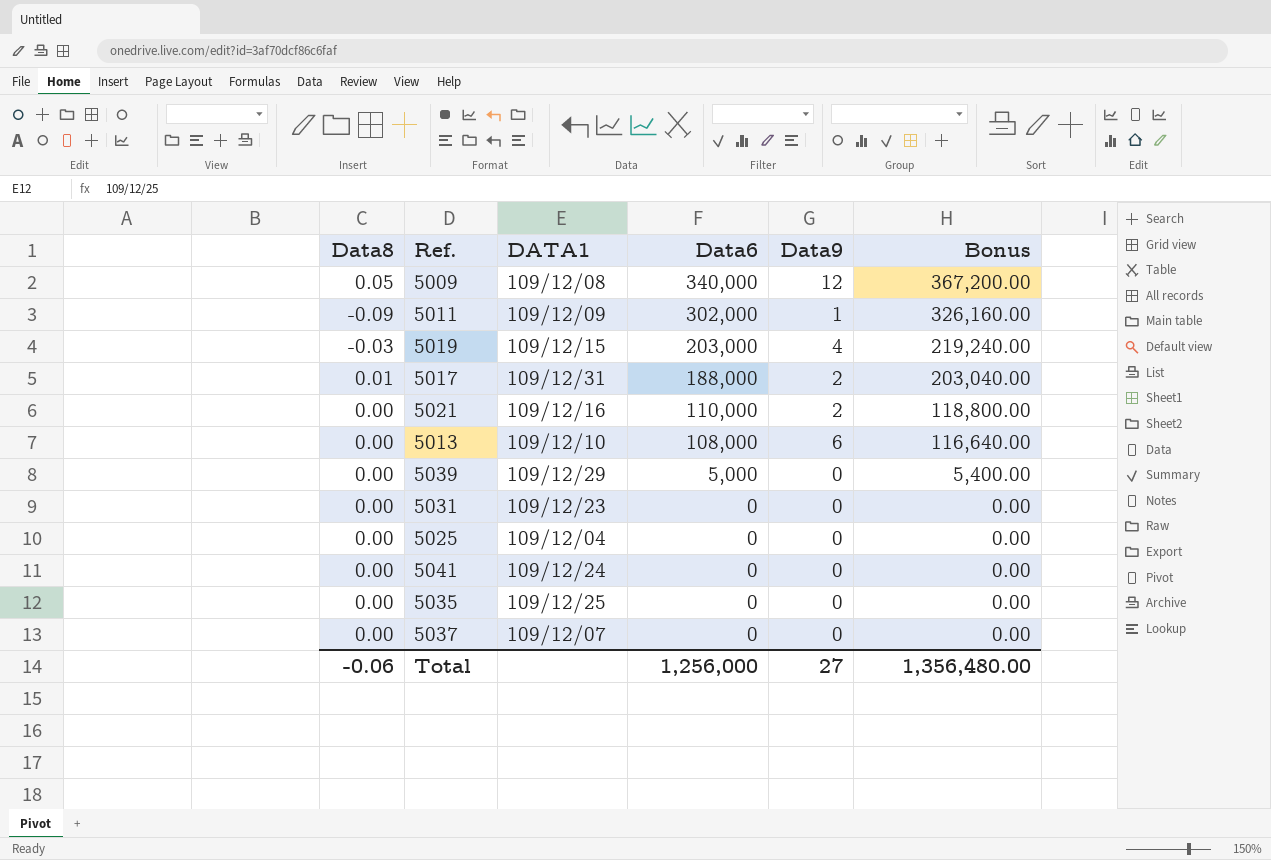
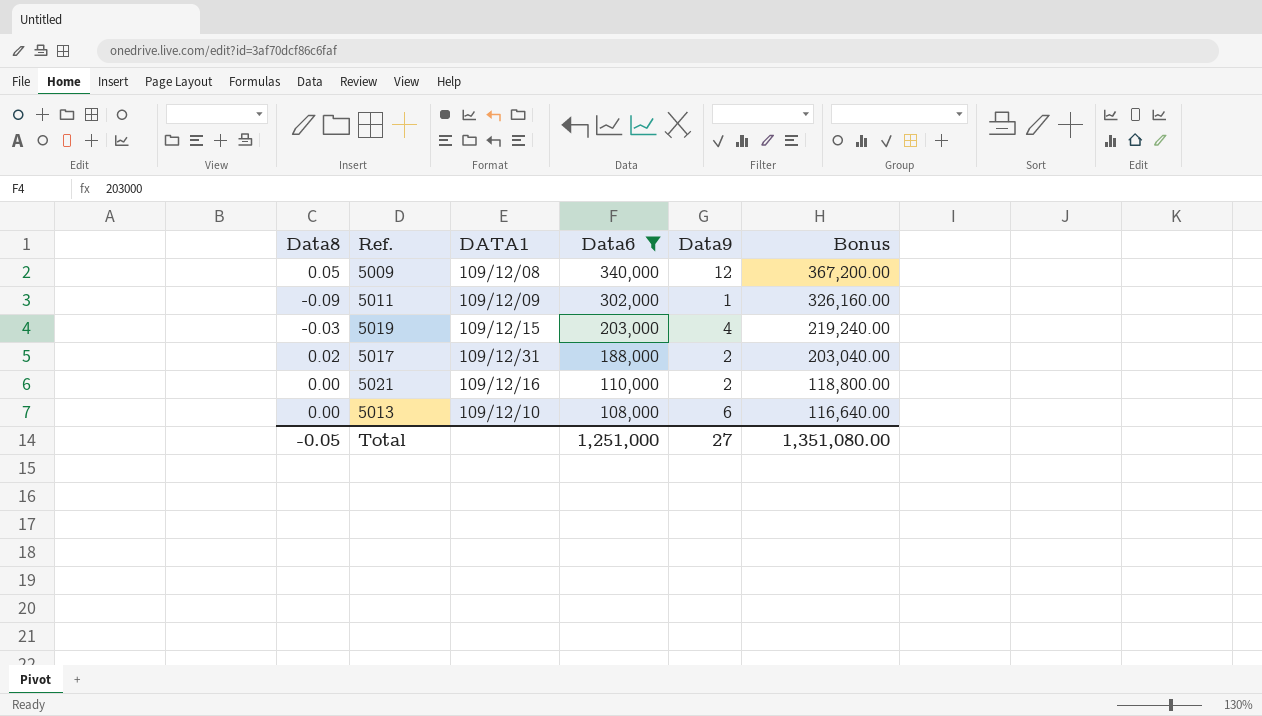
filter: none -> Data6 >= 108,000
5017 | Data8: 0.01 -> 0.02
Total | Data8: -0.06 -> -0.05
Total | Data6: 1,256,000 -> 1,251,000
Total | Bonus: 1,356,480.00 -> 1,351,080.00

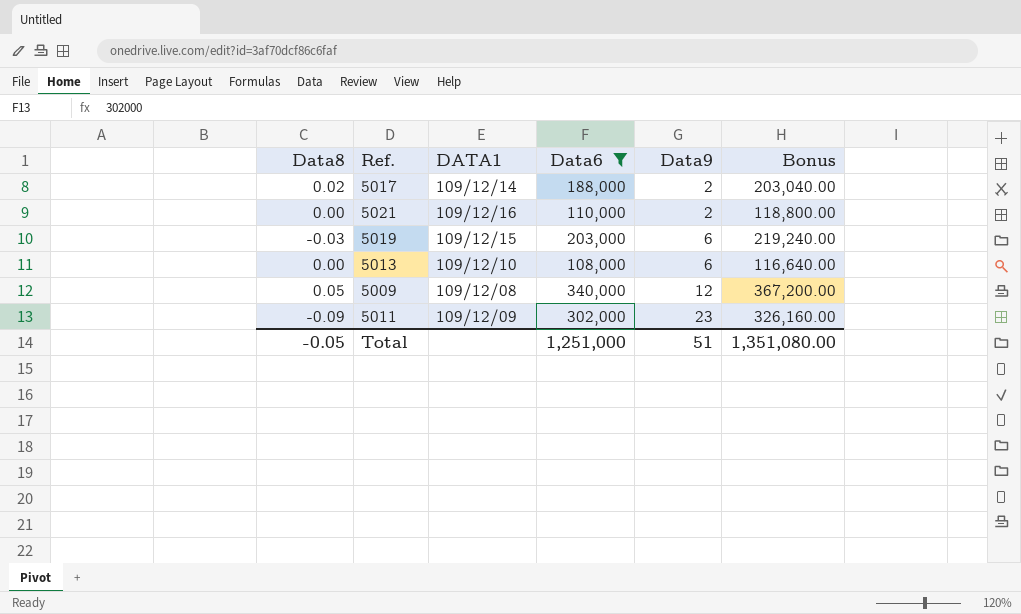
row order: Data6 descending -> Data9 ascending
5017 | DATA1: 109/12/31 -> 109/12/14
5019 | Data9: 4 -> 6
5011 | Data9: 1 -> 23
Total | Data9: 27 -> 51

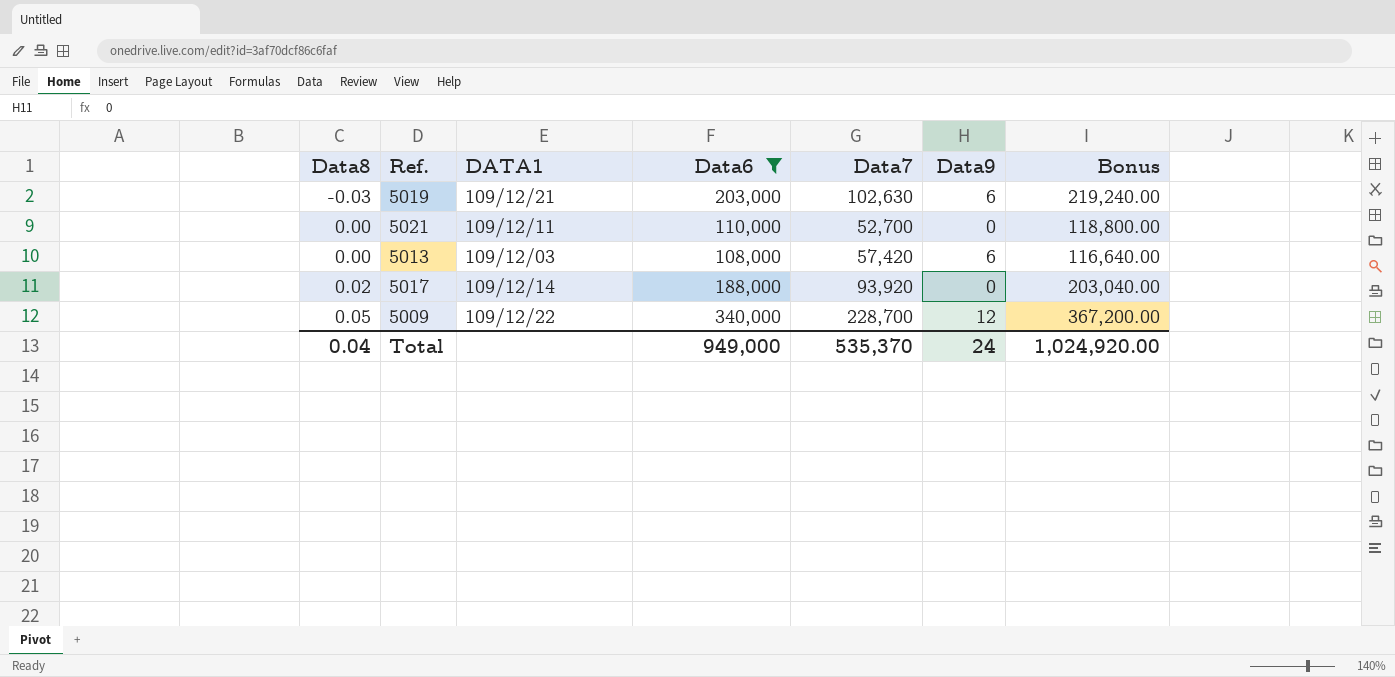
row order: Data9 ascending -> Data8 ascending
column Data7 | position: none -> 5
row 5011: -0.09 | 109/12/09 | 302,000 | 23 | 326,160.00 -> none
5019 | DATA1: 109/12/15 -> 109/12/21
5021 | DATA1: 109/12/16 -> 109/12/11
5021 | Data9: 2 -> 0
5013 | DATA1: 109/12/10 -> 109/12/03
5017 | Data9: 2 -> 0
5009 | DATA1: 109/12/08 -> 109/12/22
Total | Data8: -0.05 -> 0.04
Total | Data6: 1,251,000 -> 949,000
Total | Data9: 51 -> 24
Total | Bonus: 1,351,080.00 -> 1,024,920.00

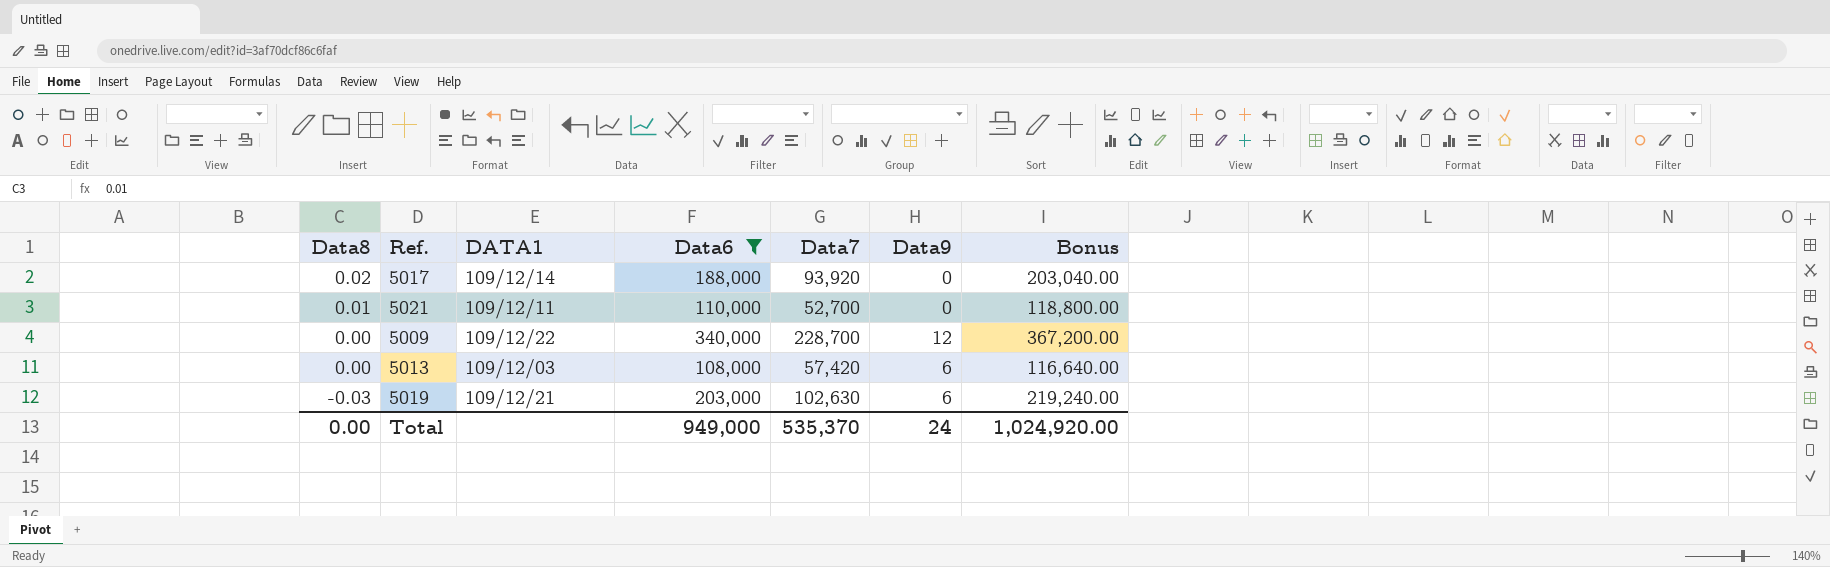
row order: Data8 ascending -> Data8 descending
5021 | Data8: 0.00 -> 0.01
5009 | Data8: 0.05 -> 0.00
Total | Data8: 0.04 -> 0.00

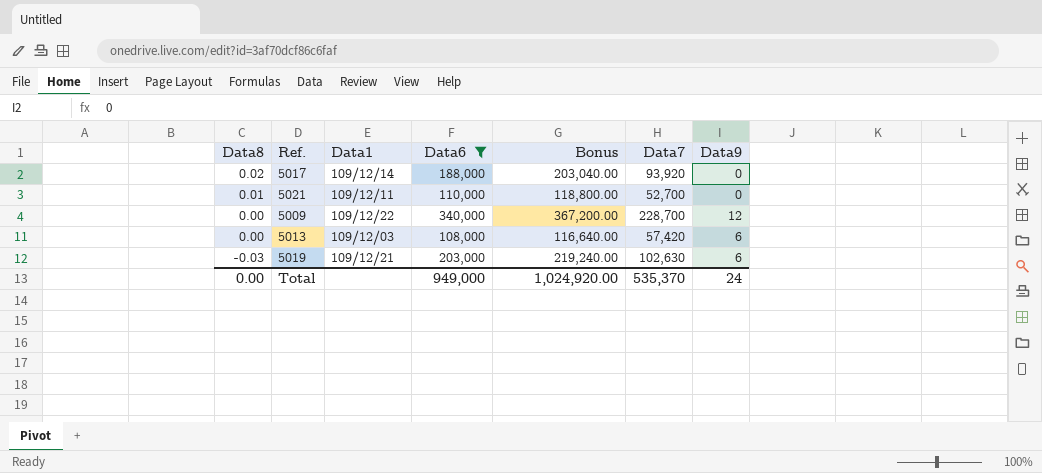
column name: DATA1 -> Data1
column Bonus | position: 7 -> 5

